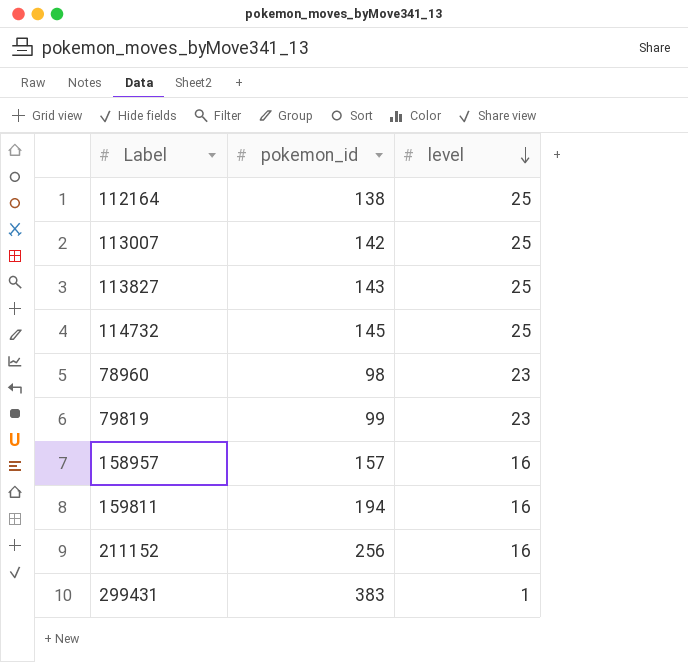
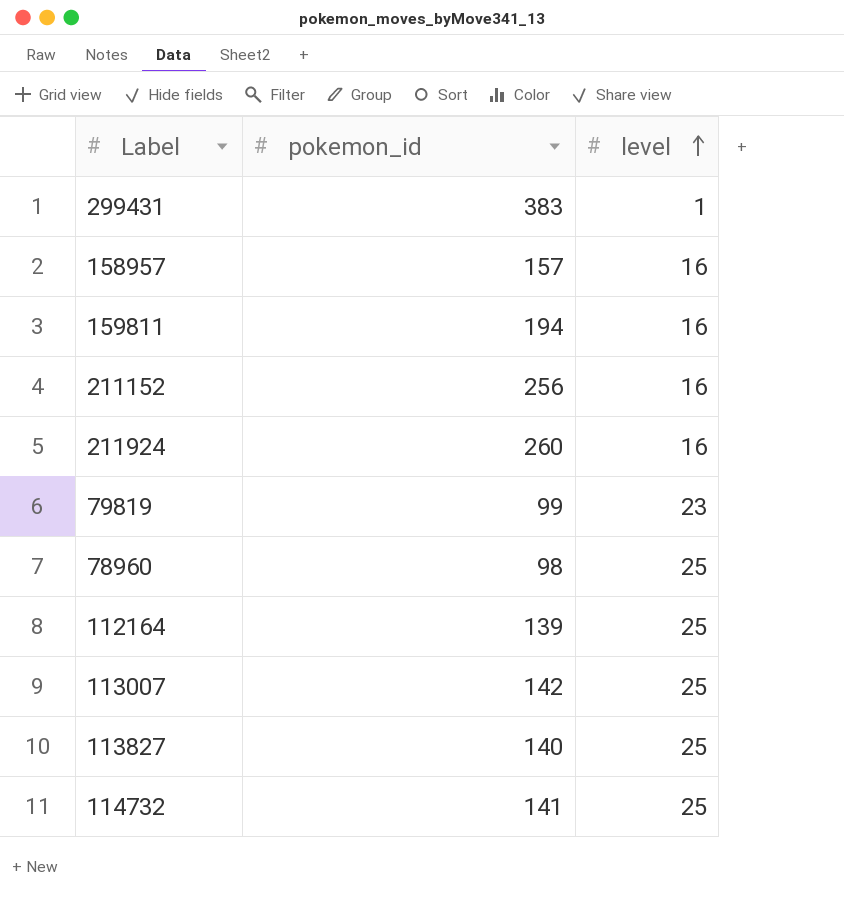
row order: level descending -> level ascending
row 211924: none -> 260 | 16
78960 | level: 23 -> 25
112164 | pokemon_id: 138 -> 139
113827 | pokemon_id: 143 -> 140
114732 | pokemon_id: 145 -> 141

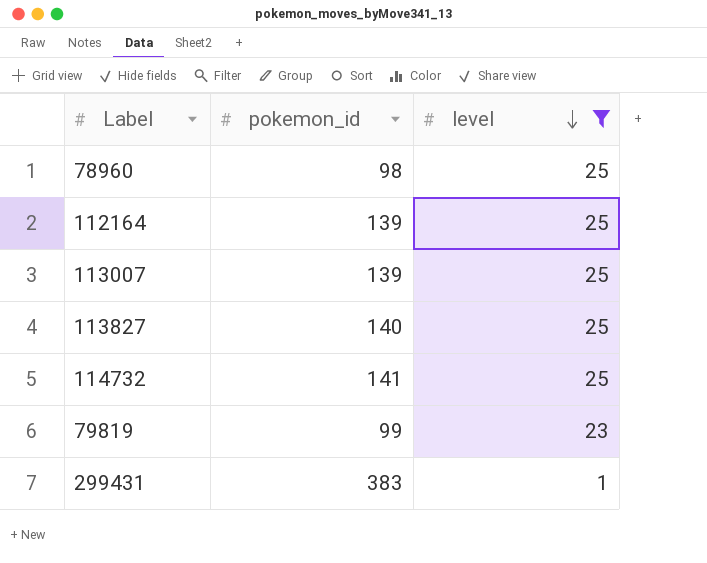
filter: none -> level != 16
row order: level ascending -> level descending
113007 | pokemon_id: 142 -> 139

